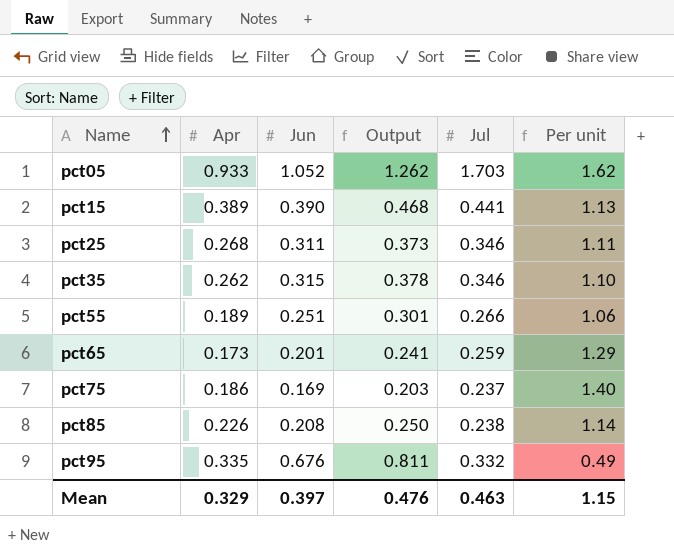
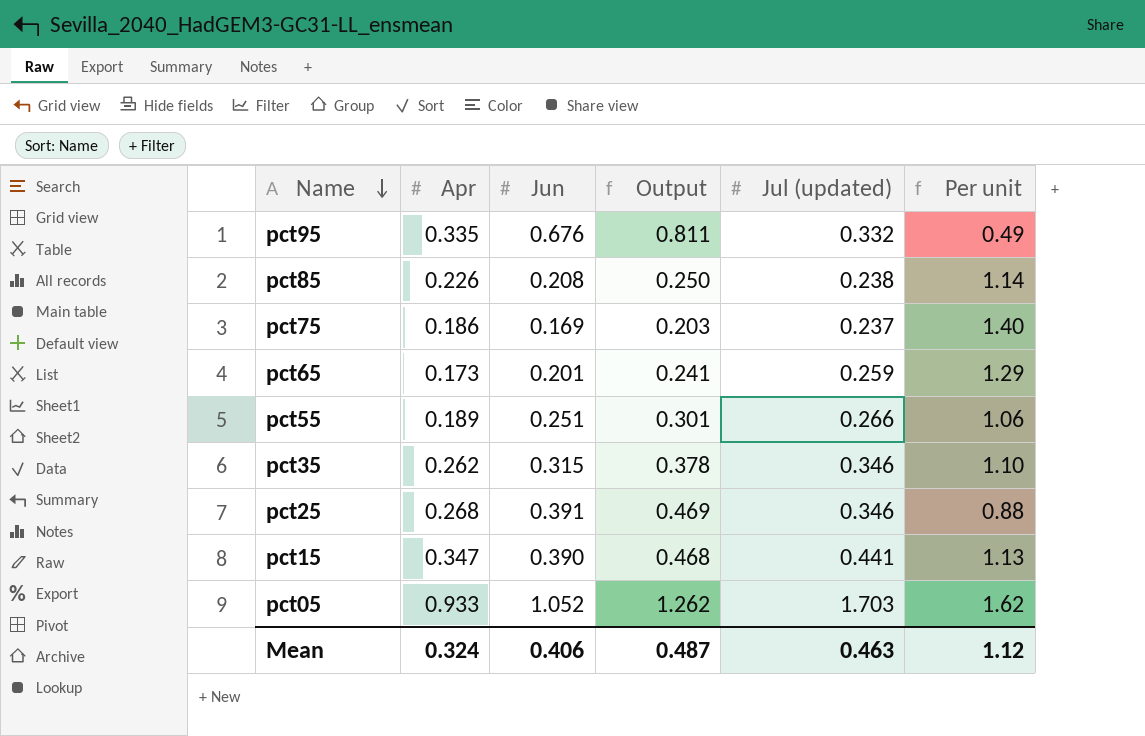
row order: Name ascending -> Name descending
column name: Jul -> Jul (updated)
pct25 | Jun: 0.311 -> 0.391
pct25 | Output: 0.373 -> 0.469
pct25 | Per unit: 1.11 -> 0.88
pct15 | Apr: 0.389 -> 0.347
Mean | Apr: 0.329 -> 0.324
Mean | Jun: 0.397 -> 0.406
Mean | Output: 0.476 -> 0.487
Mean | Per unit: 1.15 -> 1.12

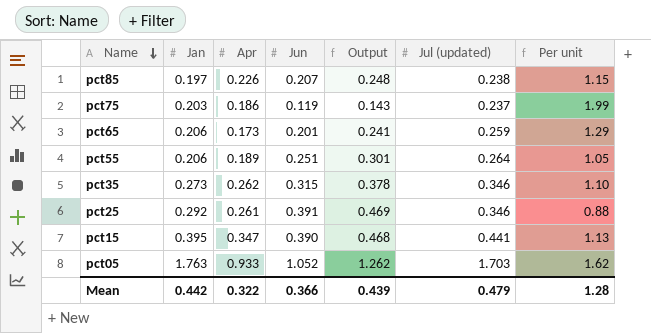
column Jan | position: none -> 2
row pct95: 0.335 | 0.676 | 0.811 | 0.332 | 0.49 -> none
pct85 | Jun: 0.208 -> 0.207
pct85 | Output: 0.250 -> 0.248
pct85 | Per unit: 1.14 -> 1.15
pct75 | Jun: 0.169 -> 0.119
pct75 | Output: 0.203 -> 0.143
pct75 | Per unit: 1.40 -> 1.99
pct55 | Jul (updated): 0.266 -> 0.264
pct55 | Per unit: 1.06 -> 1.05
pct25 | Apr: 0.268 -> 0.261
Mean | Apr: 0.324 -> 0.322
Mean | Jun: 0.406 -> 0.366
Mean | Output: 0.487 -> 0.439
Mean | Jul (updated): 0.463 -> 0.479
Mean | Per unit: 1.12 -> 1.28

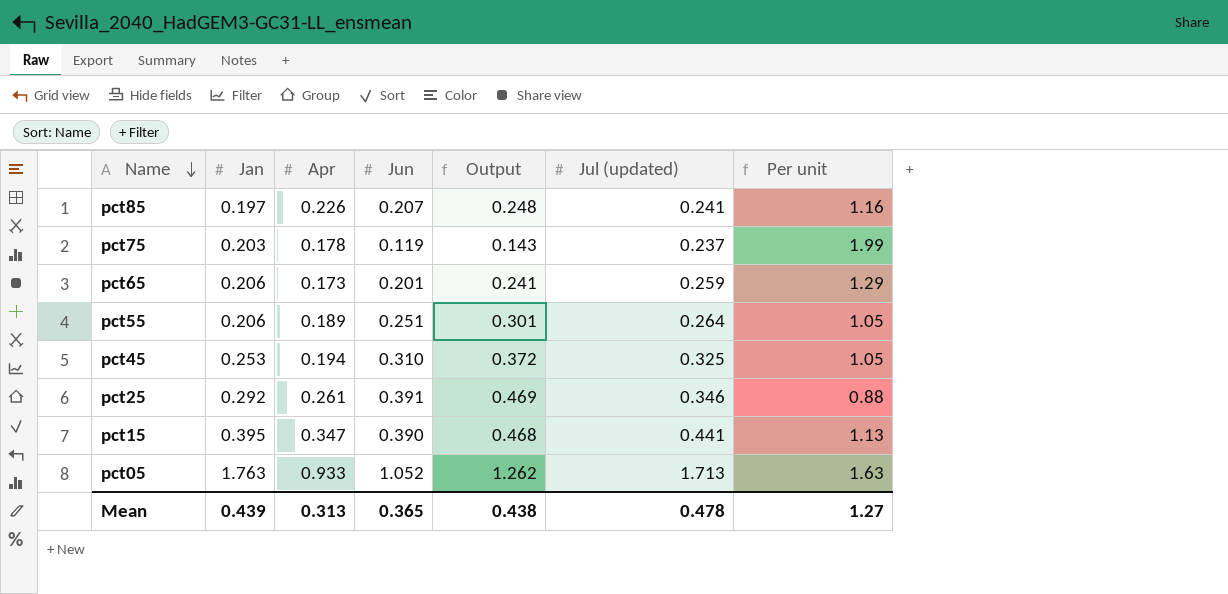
row pct35: 0.273 | 0.262 | 0.315 | 0.378 | 0.346 | 1.10 -> none
pct85 | Jul (updated): 0.238 -> 0.241
pct85 | Per unit: 1.15 -> 1.16
pct75 | Apr: 0.186 -> 0.178
row pct45: none -> 0.253 | 0.194 | 0.310 | 0.372 | 0.325 | 1.05
pct05 | Jul (updated): 1.703 -> 1.713
pct05 | Per unit: 1.62 -> 1.63
Mean | Jan: 0.442 -> 0.439
Mean | Apr: 0.322 -> 0.313
Mean | Jun: 0.366 -> 0.365
Mean | Output: 0.439 -> 0.438
Mean | Jul (updated): 0.479 -> 0.478
Mean | Per unit: 1.28 -> 1.27

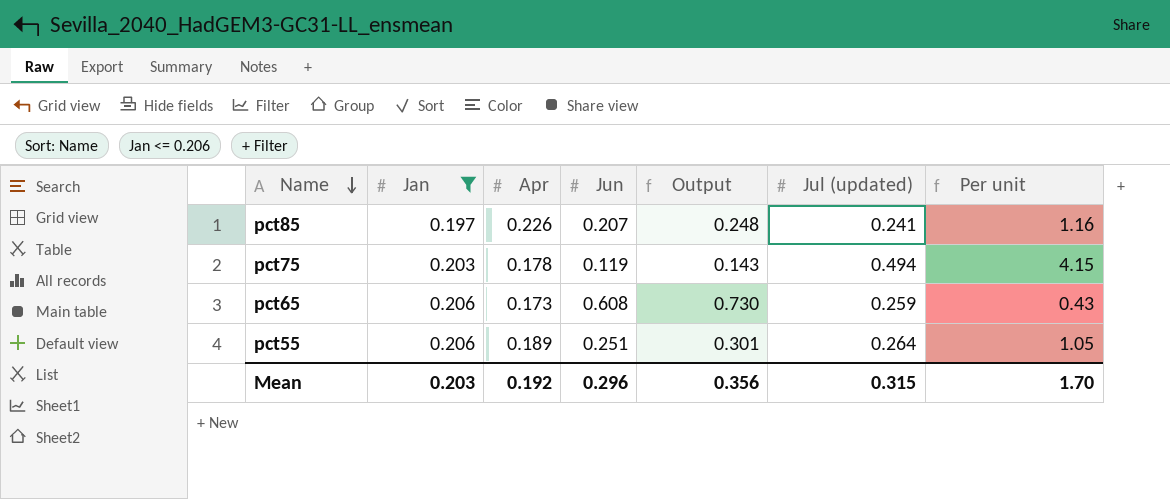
filter: none -> Jan <= 0.206
pct75 | Jul (updated): 0.237 -> 0.494
pct75 | Per unit: 1.99 -> 4.15
pct65 | Jun: 0.201 -> 0.608
pct65 | Output: 0.241 -> 0.730
pct65 | Per unit: 1.29 -> 0.43
Mean | Jan: 0.439 -> 0.203
Mean | Apr: 0.313 -> 0.192
Mean | Jun: 0.365 -> 0.296
Mean | Output: 0.438 -> 0.356
Mean | Jul (updated): 0.478 -> 0.315
Mean | Per unit: 1.27 -> 1.70

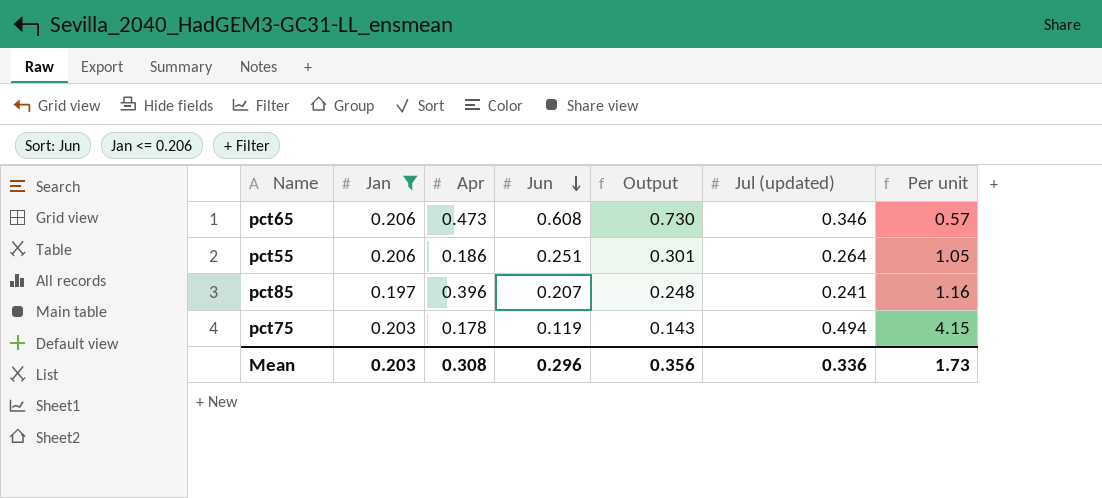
row order: Name descending -> Jun descending
pct65 | Apr: 0.173 -> 0.473
pct65 | Jul (updated): 0.259 -> 0.346
pct65 | Per unit: 0.43 -> 0.57
pct55 | Apr: 0.189 -> 0.186
pct85 | Apr: 0.226 -> 0.396
Mean | Apr: 0.192 -> 0.308
Mean | Jul (updated): 0.315 -> 0.336
Mean | Per unit: 1.70 -> 1.73

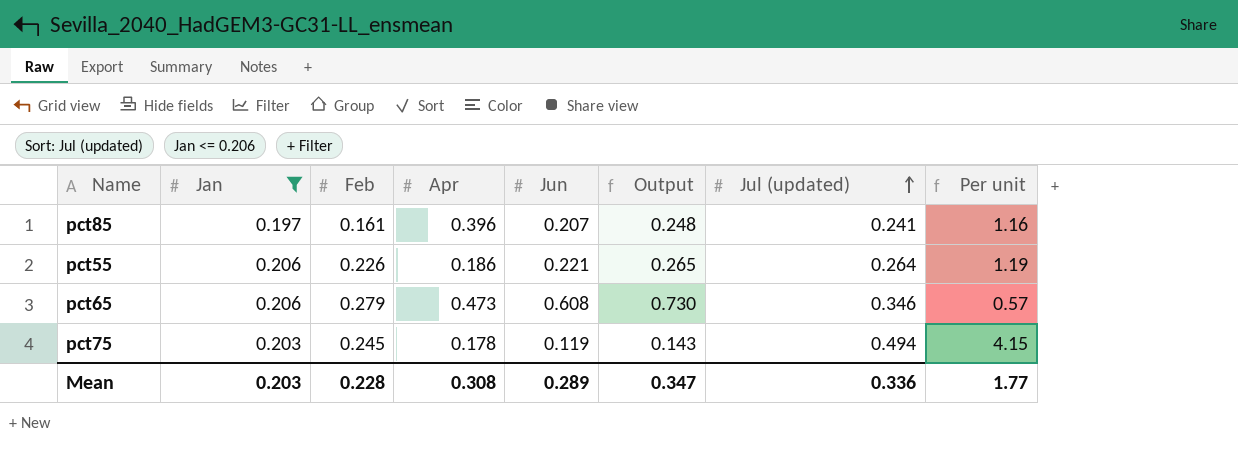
row order: Jun descending -> Jul (updated) ascending
column Feb | position: none -> 3
pct55 | Jun: 0.251 -> 0.221
pct55 | Output: 0.301 -> 0.265
pct55 | Per unit: 1.05 -> 1.19
Mean | Jun: 0.296 -> 0.289
Mean | Output: 0.356 -> 0.347
Mean | Per unit: 1.73 -> 1.77

